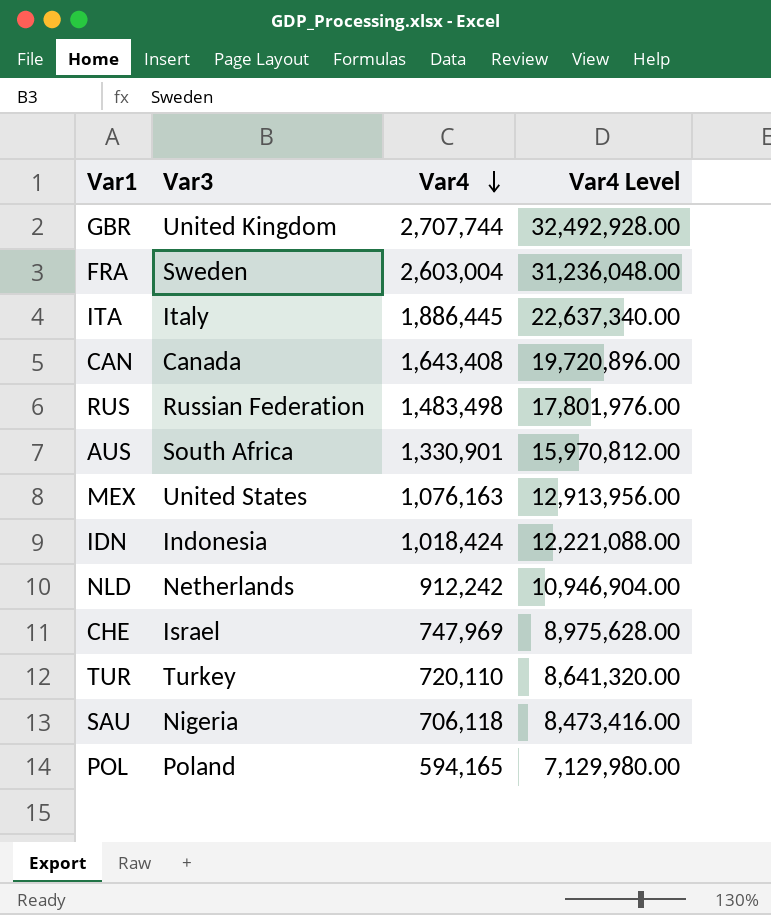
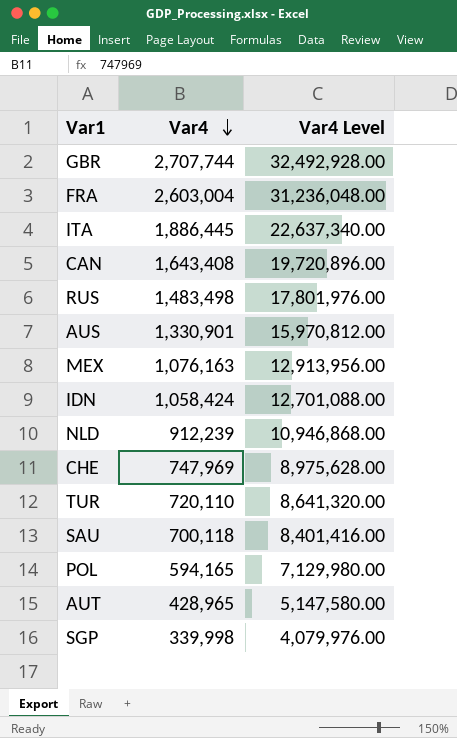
column Var3 | position: 2 -> none
IDN | Var4: 1,018,424 -> 1,058,424
IDN | Var4 Level: 12,221,088.00 -> 12,701,088.00
NLD | Var4: 912,242 -> 912,239
NLD | Var4 Level: 10,946,904.00 -> 10,946,868.00
SAU | Var4: 706,118 -> 700,118
SAU | Var4 Level: 8,473,416.00 -> 8,401,416.00
row AUT: none -> 428,965 | 5,147,580.00
row SGP: none -> 339,998 | 4,079,976.00

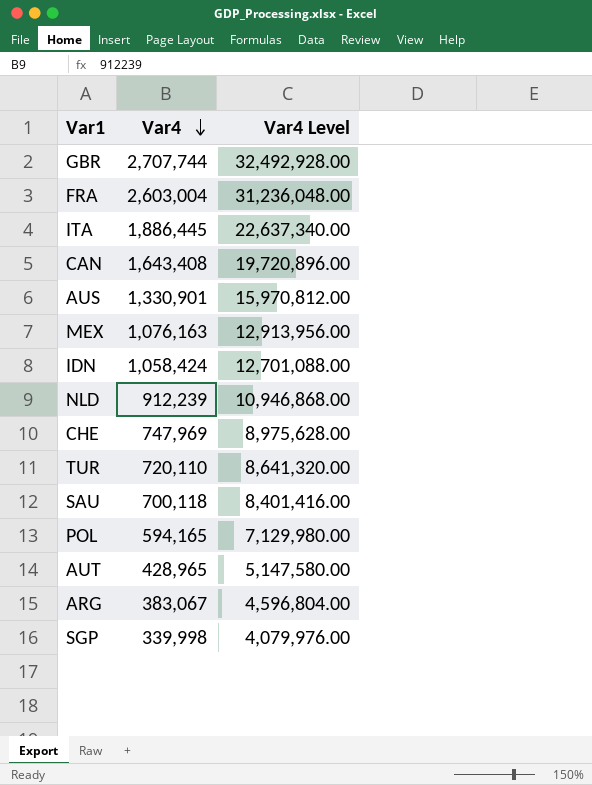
row RUS: 1,483,498 | 17,801,976.00 -> none
row ARG: none -> 383,067 | 4,596,804.00

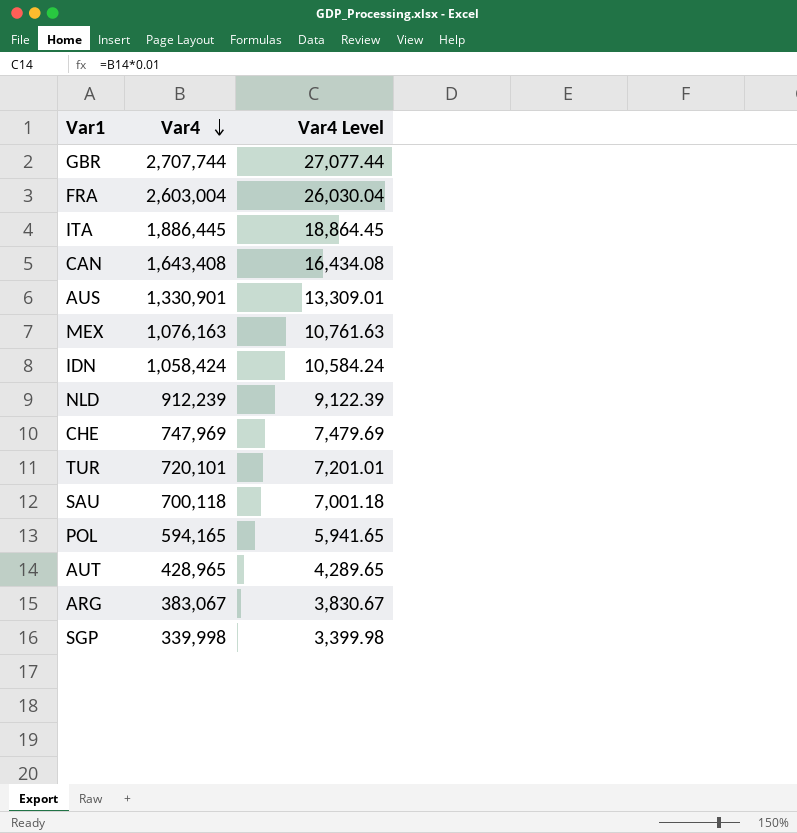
column Var4 Level | formula: [Var4] * 12 -> [Var4] * 0.01
TUR | Var4: 720,110 -> 720,101

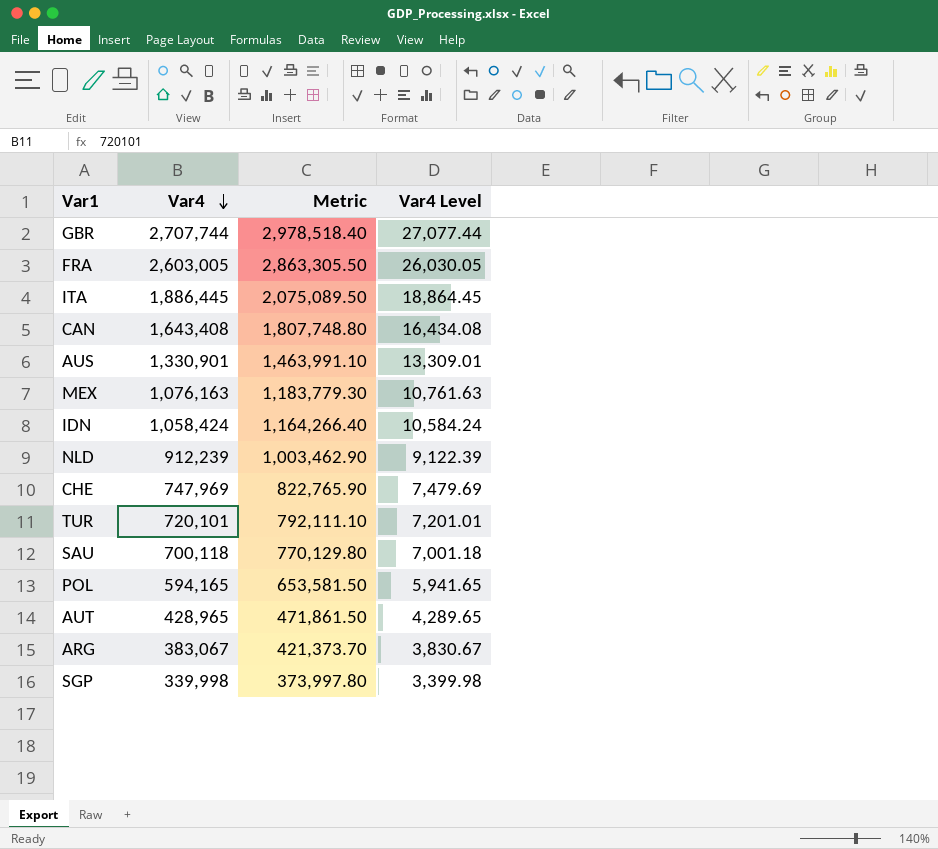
column Metric | formula: none -> [Var4] * 1.1
FRA | Var4: 2,603,004 -> 2,603,005
FRA | Var4 Level: 26,030.04 -> 26,030.05

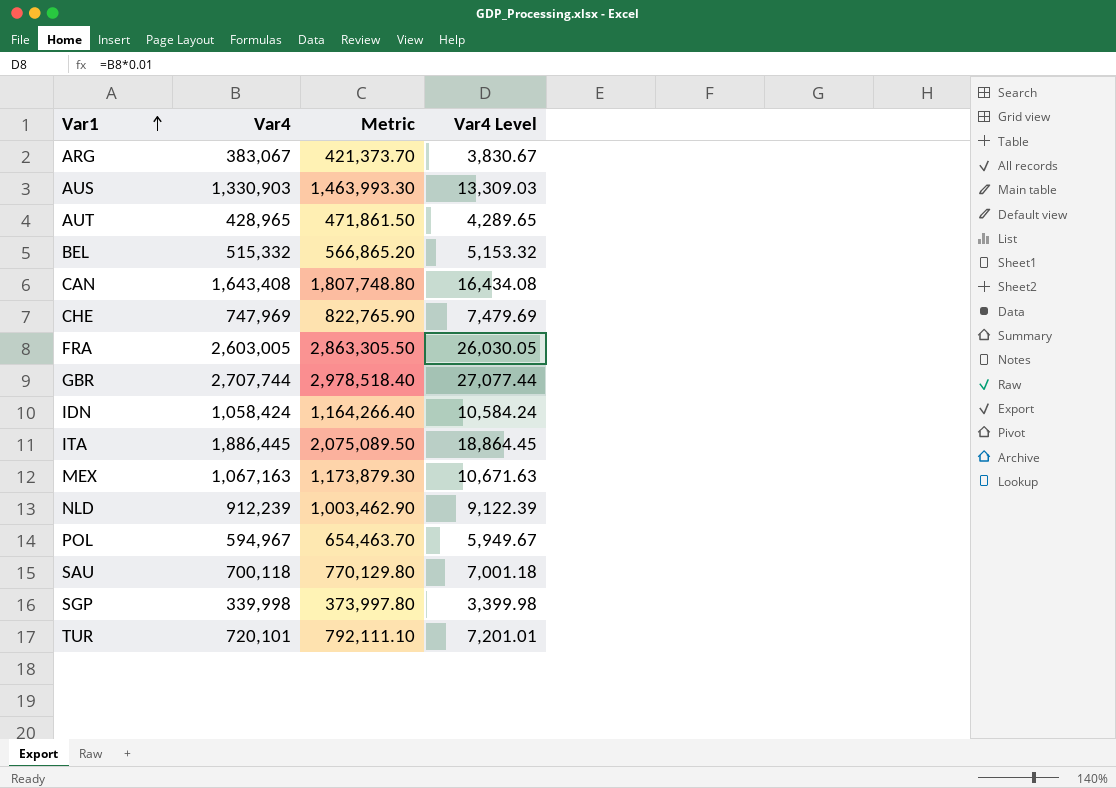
row order: Var4 descending -> Var1 ascending
AUS | Var4: 1,330,901 -> 1,330,903
AUS | Metric: 1,463,991.10 -> 1,463,993.30
AUS | Var4 Level: 13,309.01 -> 13,309.03
row BEL: none -> 515,332 | 566,865.20 | 5,153.32
MEX | Var4: 1,076,163 -> 1,067,163
MEX | Metric: 1,183,779.30 -> 1,173,879.30
MEX | Var4 Level: 10,761.63 -> 10,671.63
POL | Var4: 594,165 -> 594,967
POL | Metric: 653,581.50 -> 654,463.70
POL | Var4 Level: 5,941.65 -> 5,949.67

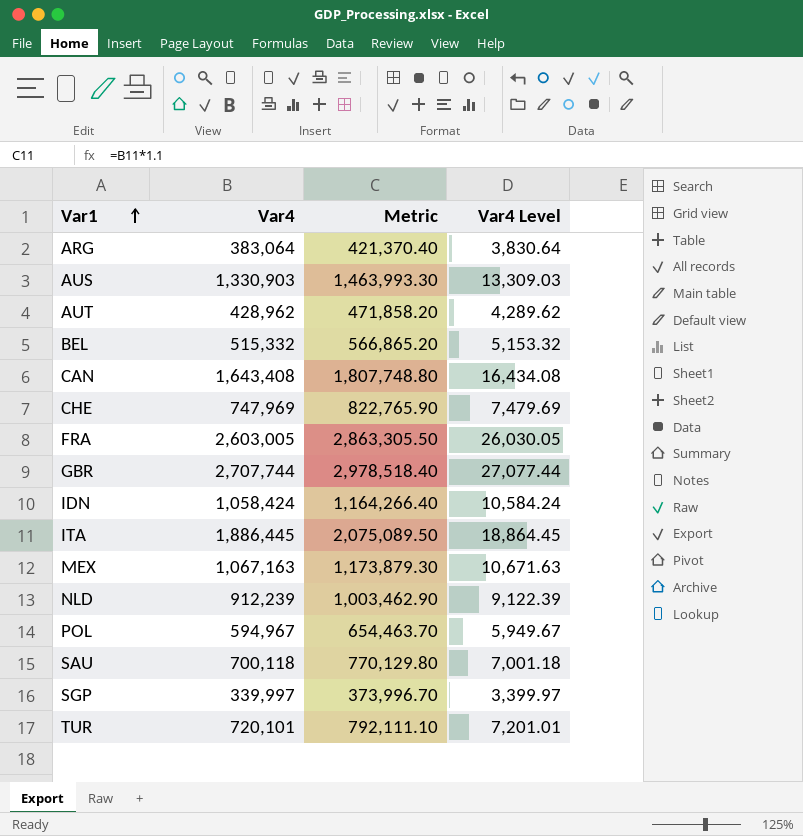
ARG | Var4: 383,067 -> 383,064
ARG | Metric: 421,373.70 -> 421,370.40
ARG | Var4 Level: 3,830.67 -> 3,830.64
AUT | Var4: 428,965 -> 428,962
AUT | Metric: 471,861.50 -> 471,858.20
AUT | Var4 Level: 4,289.65 -> 4,289.62
SGP | Var4: 339,998 -> 339,997
SGP | Metric: 373,997.80 -> 373,996.70
SGP | Var4 Level: 3,399.98 -> 3,399.97

